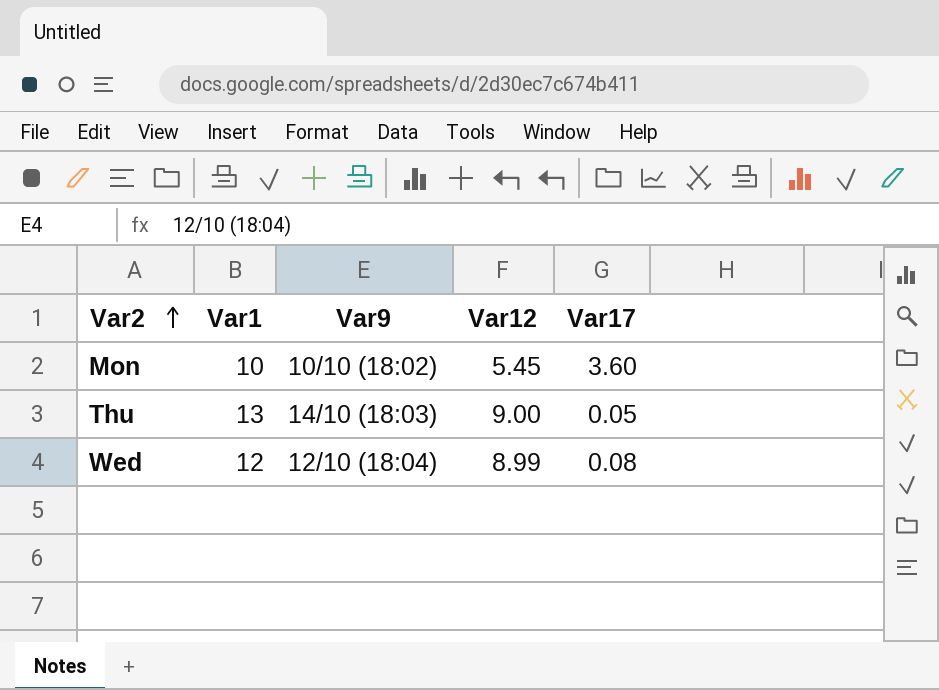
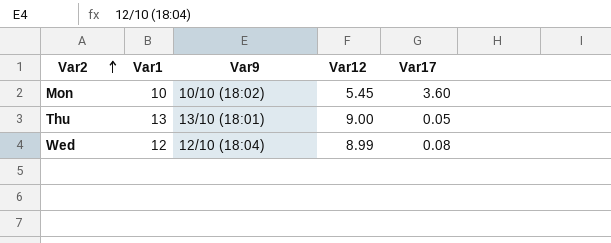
Thu | Var9: 14/10 (18:03) -> 13/10 (18:01)

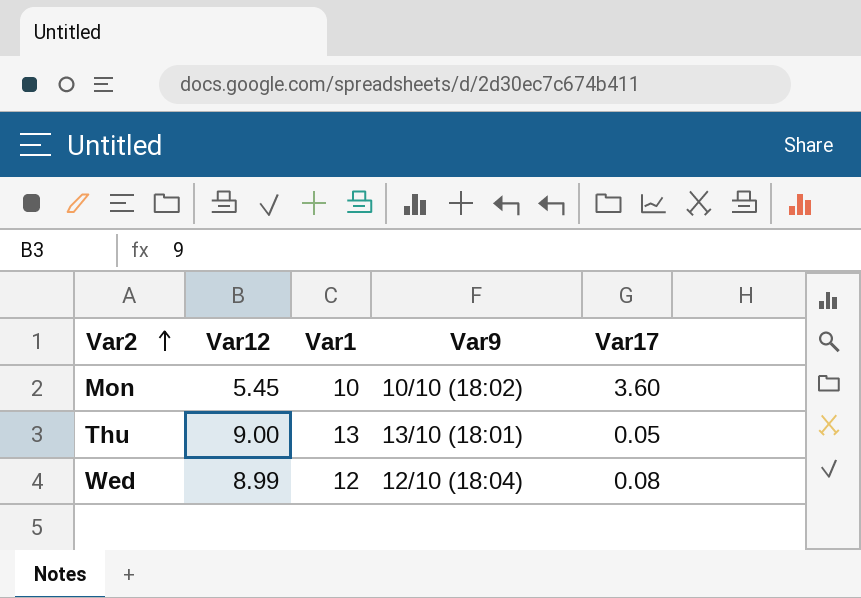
column Var12 | position: 4 -> 2

